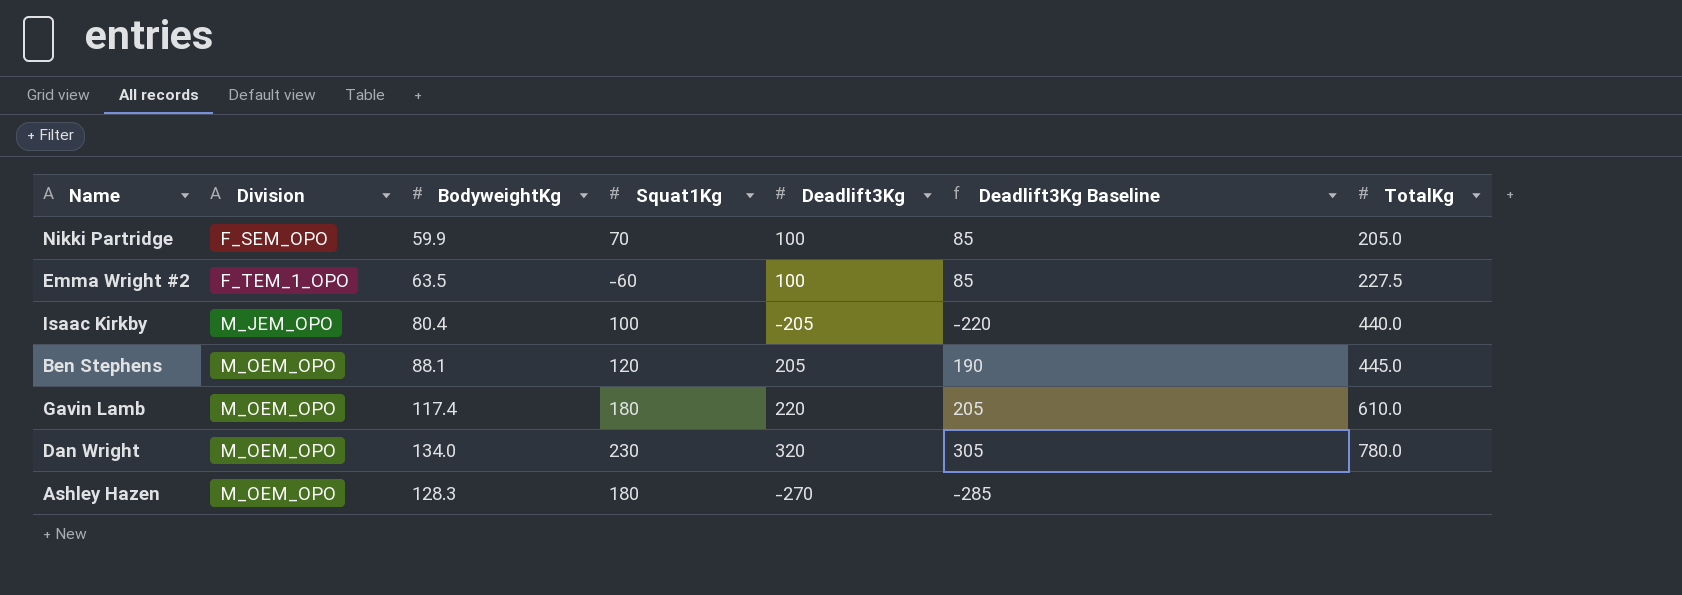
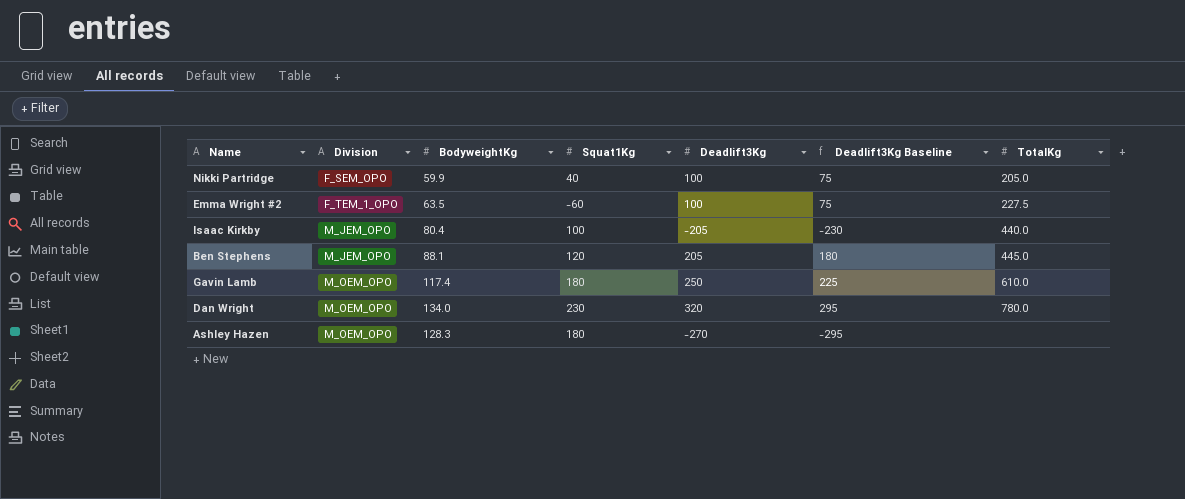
column Deadlift3Kg Baseline | formula: [Deadlift3Kg] - 15 -> [Deadlift3Kg] - 25
Nikki Partridge | Squat1Kg: 70 -> 40
Ben Stephens | Division: M_OEM_OPO -> M_JEM_OPO
Gavin Lamb | Deadlift3Kg: 220 -> 250

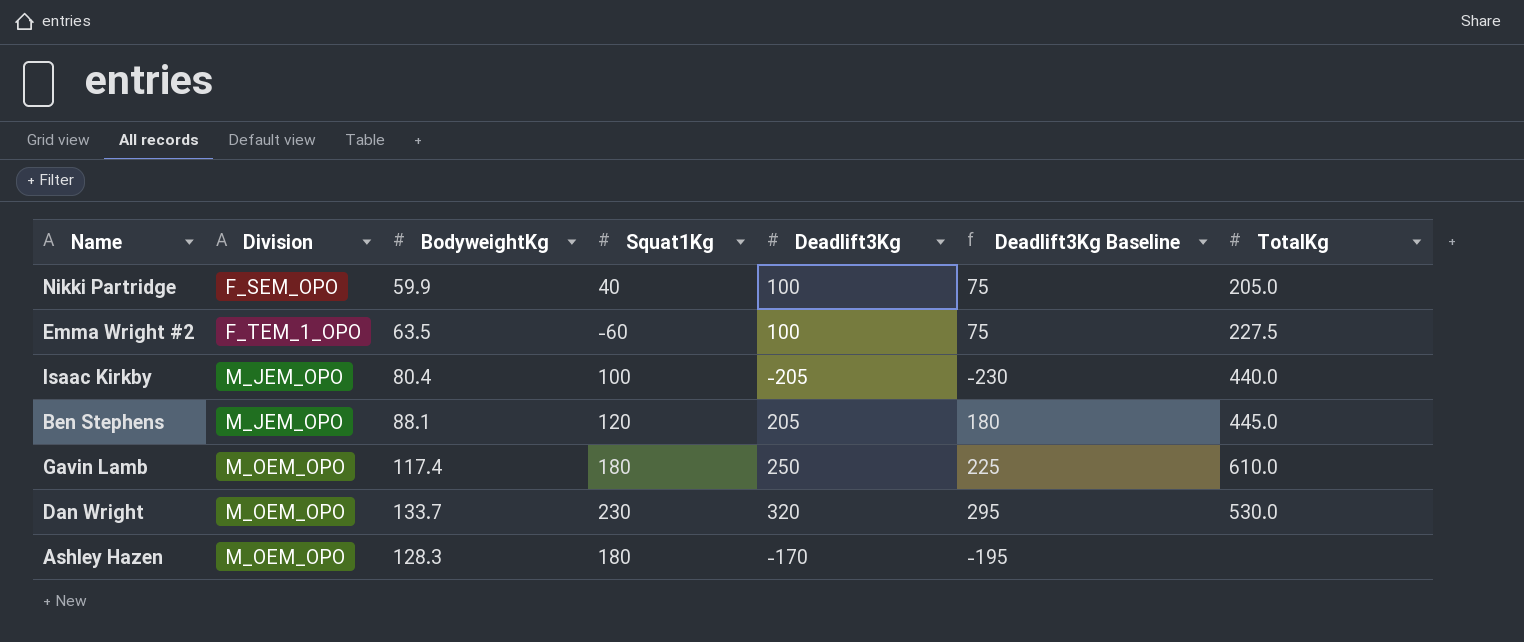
Dan Wright | BodyweightKg: 134.0 -> 133.7
Dan Wright | TotalKg: 780.0 -> 530.0
Ashley Hazen | Deadlift3Kg: -270 -> -170
Ashley Hazen | Deadlift3Kg Baseline: -295 -> -195

